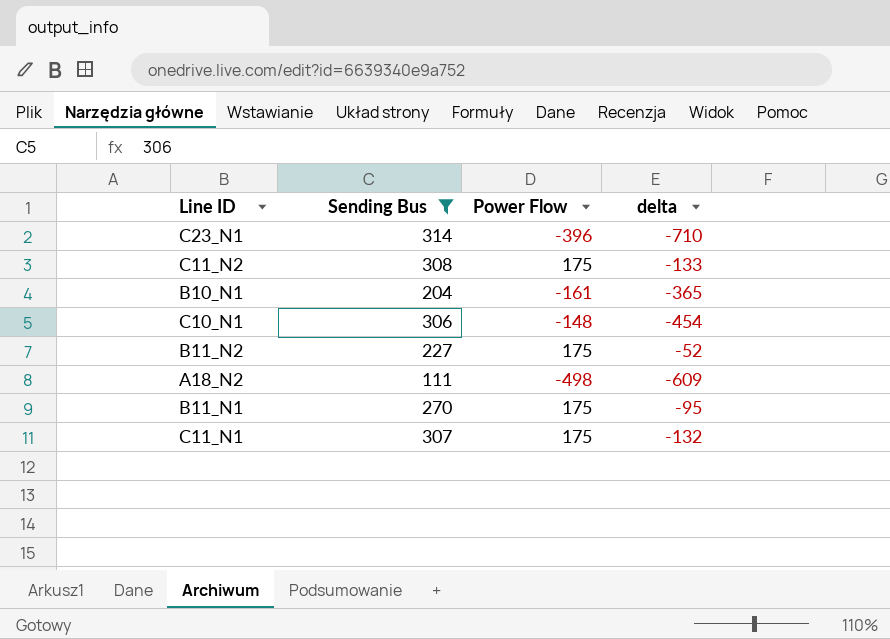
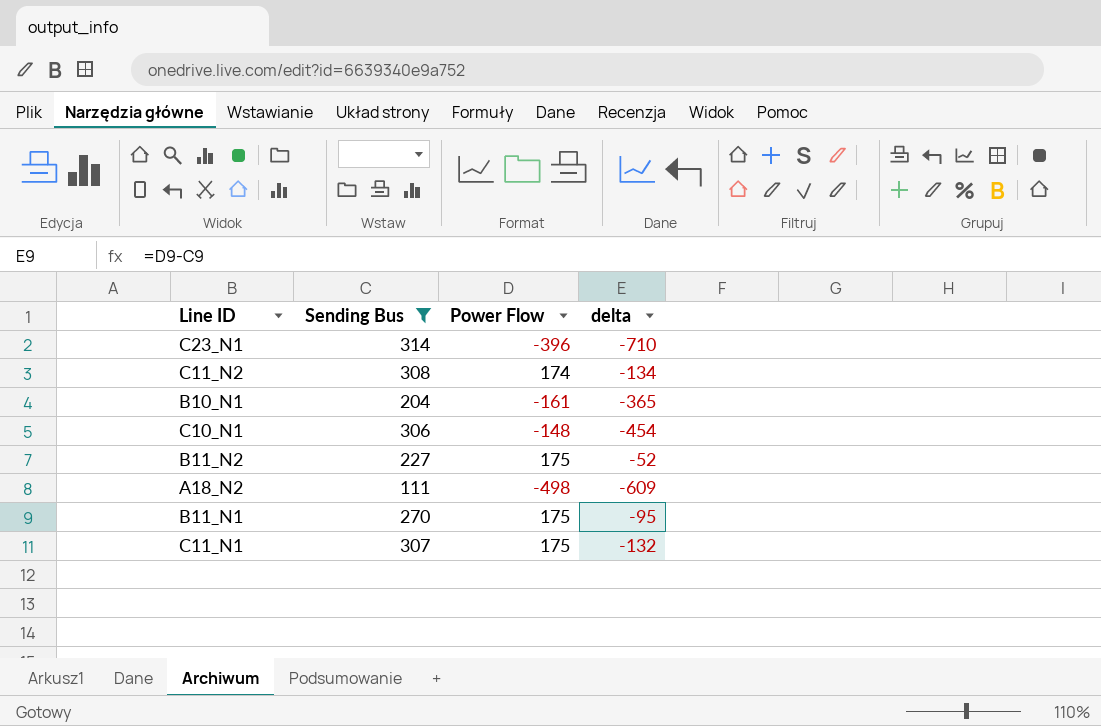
C11_N2 | Power Flow: 175 -> 174
C11_N2 | delta: -133 -> -134

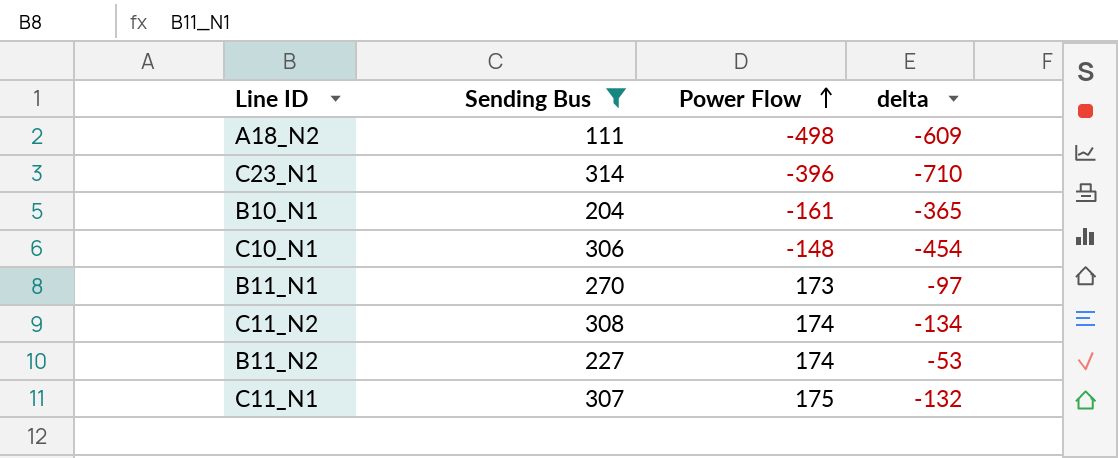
row order: none -> Power Flow ascending
B11_N1 | Power Flow: 175 -> 173
B11_N1 | delta: -95 -> -97
B11_N2 | Power Flow: 175 -> 174
B11_N2 | delta: -52 -> -53

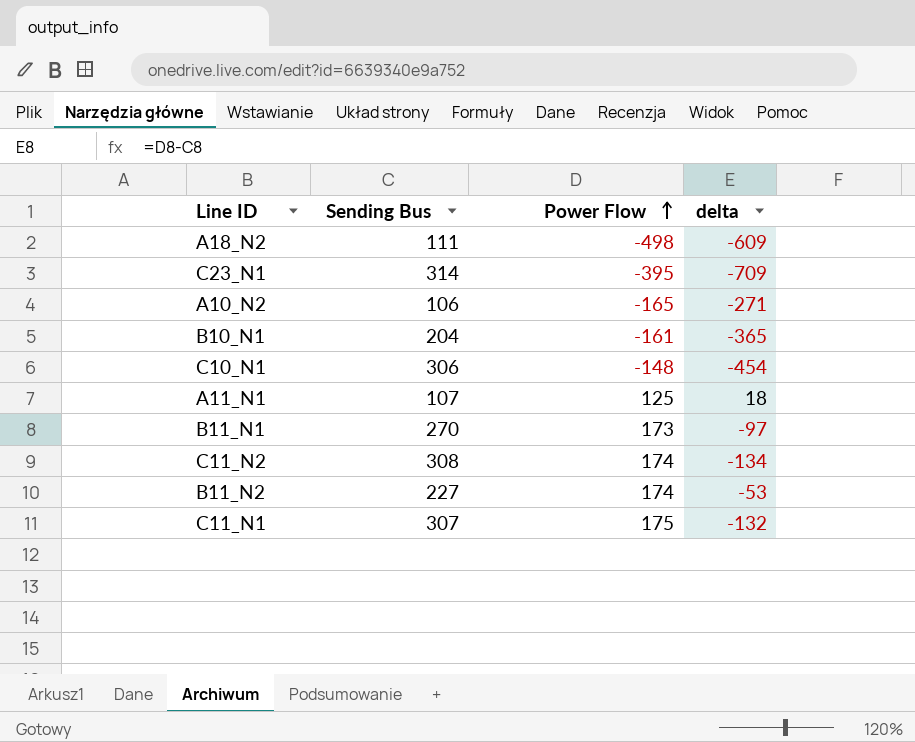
filter: Sending Bus >= 111 -> none
C23_N1 | Power Flow: -396 -> -395
C23_N1 | delta: -710 -> -709

